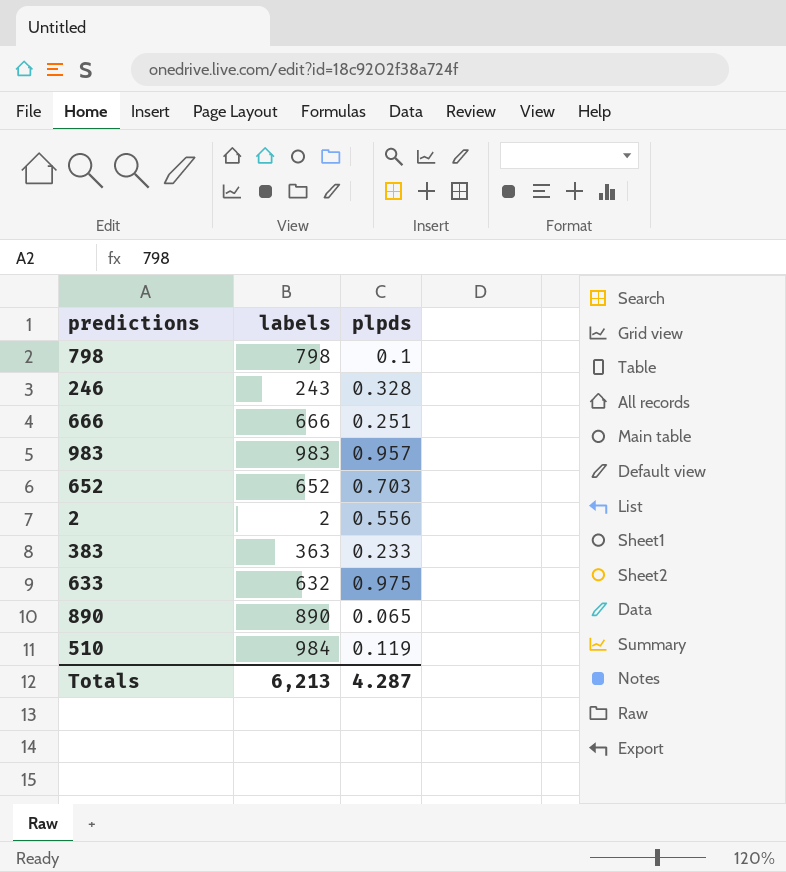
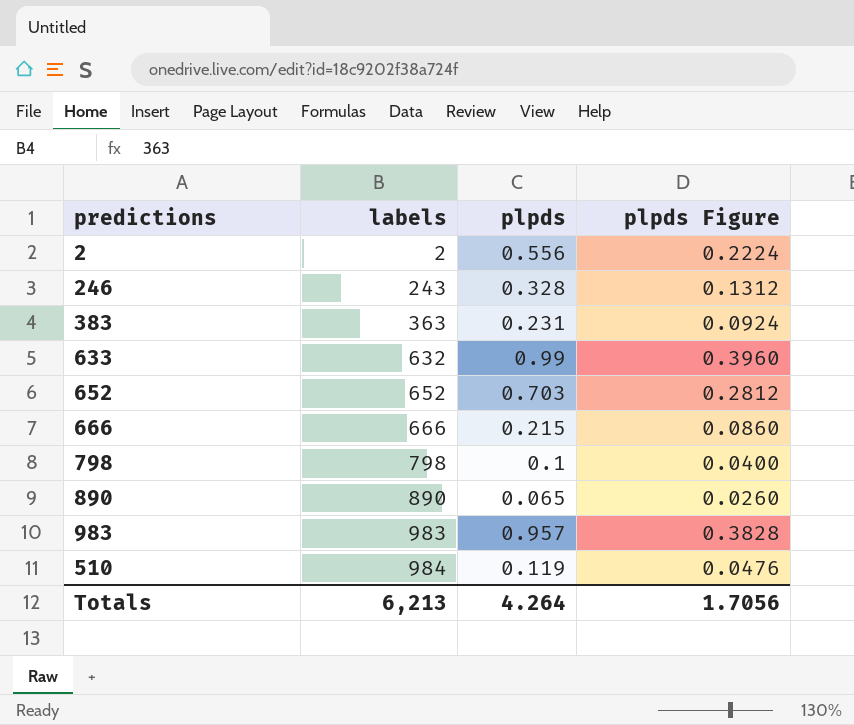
row order: none -> labels ascending
column plpds Figure | formula: none -> [plpds] * 0.4
383 | plpds: 0.233 -> 0.231
633 | plpds: 0.975 -> 0.99
666 | plpds: 0.251 -> 0.215
Totals | plpds: 4.287 -> 4.264

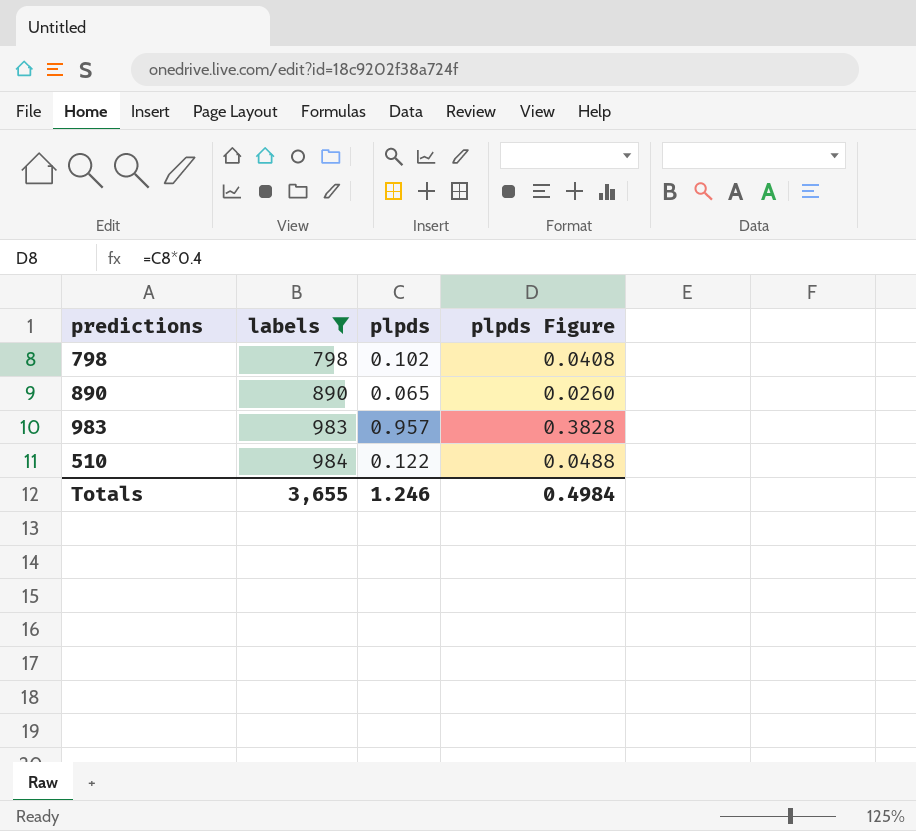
filter: none -> labels >= 798
798 | plpds: 0.1 -> 0.102
798 | plpds Figure: 0.0400 -> 0.0408
510 | plpds: 0.119 -> 0.122
510 | plpds Figure: 0.0476 -> 0.0488
Totals | labels: 6,213 -> 3,655
Totals | plpds: 4.264 -> 1.246
Totals | plpds Figure: 1.7056 -> 0.4984

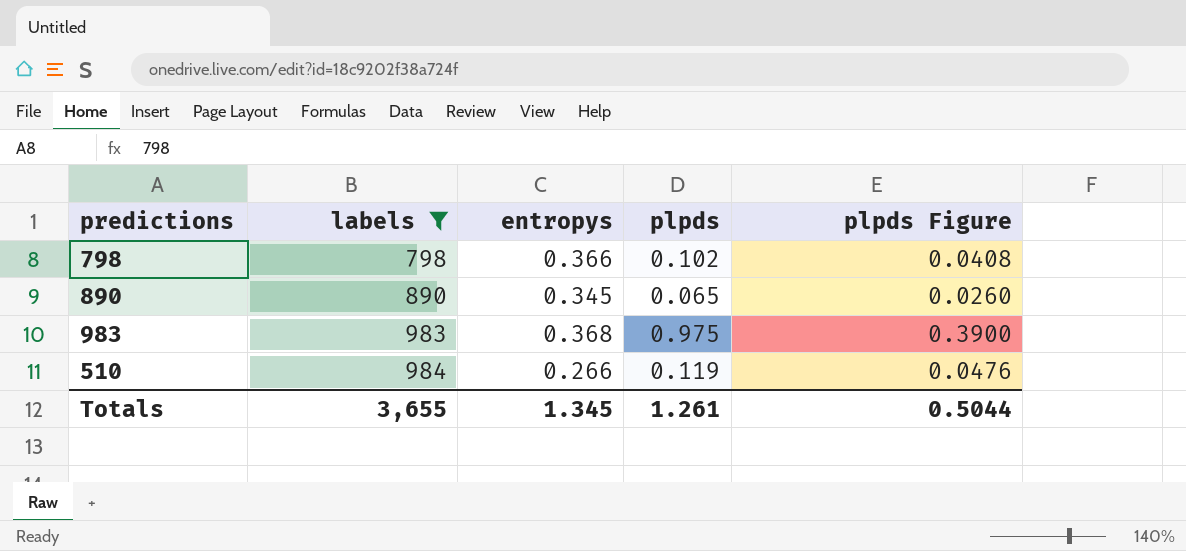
column entropys | position: none -> 3
983 | plpds: 0.957 -> 0.975
983 | plpds Figure: 0.3828 -> 0.3900
510 | plpds: 0.122 -> 0.119
510 | plpds Figure: 0.0488 -> 0.0476
Totals | plpds: 1.246 -> 1.261
Totals | plpds Figure: 0.4984 -> 0.5044

